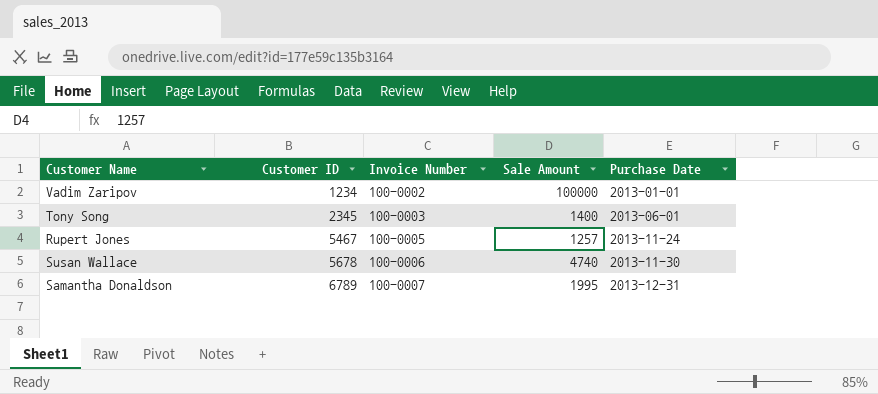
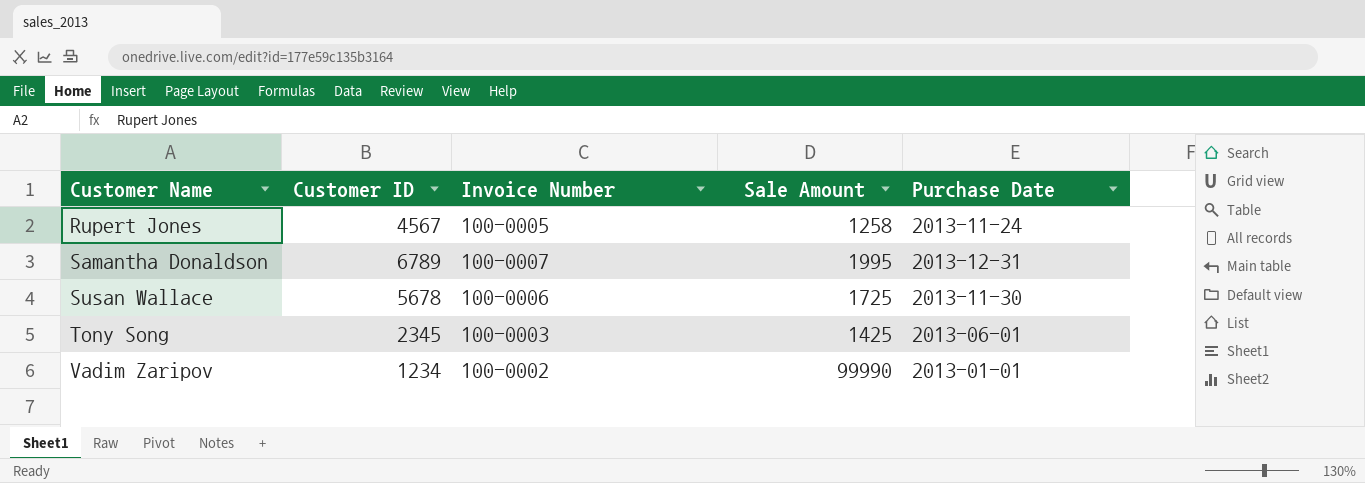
row order: Customer ID ascending -> Customer Name ascending
Rupert Jones | Customer ID: 5467 -> 4567
Rupert Jones | Sale Amount: 1257 -> 1258
Susan Wallace | Sale Amount: 4740 -> 1725
Tony Song | Sale Amount: 1400 -> 1425
Vadim Zaripov | Sale Amount: 100000 -> 99990

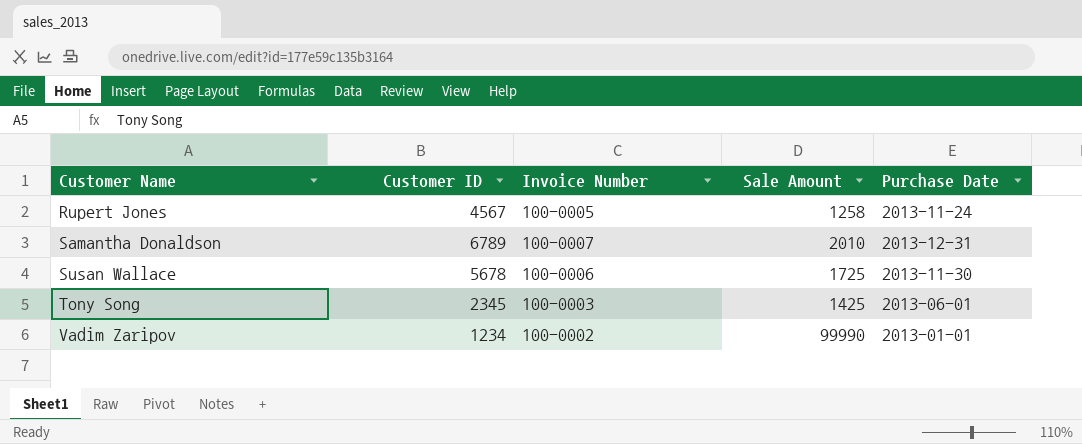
Samantha Donaldson | Sale Amount: 1995 -> 2010

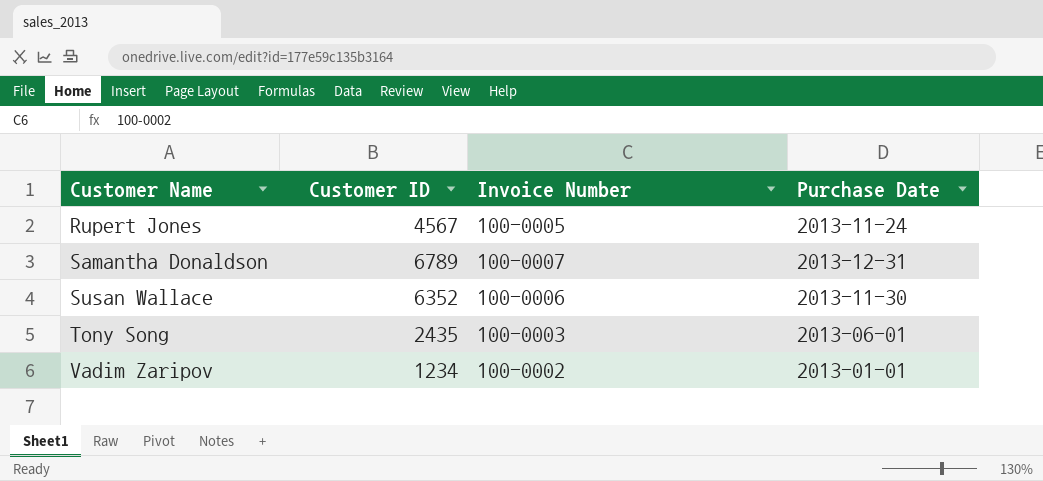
column Sale Amount | position: 4 -> none
Susan Wallace | Customer ID: 5678 -> 6352
Tony Song | Customer ID: 2345 -> 2435

